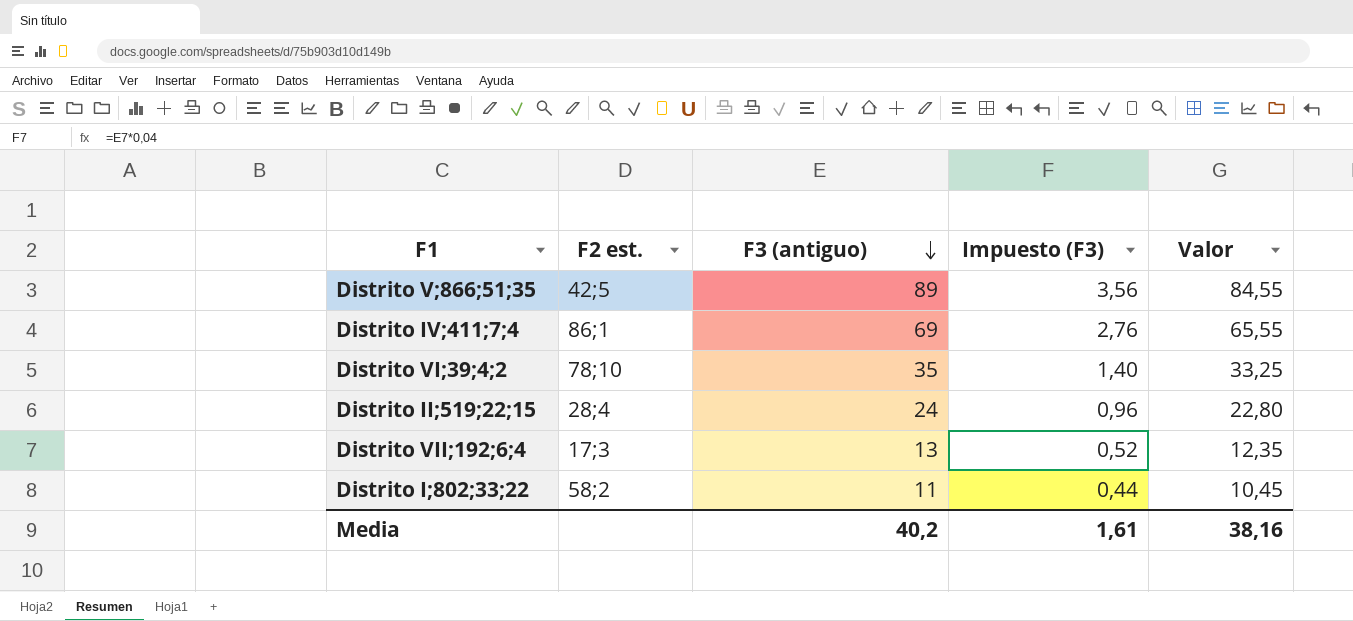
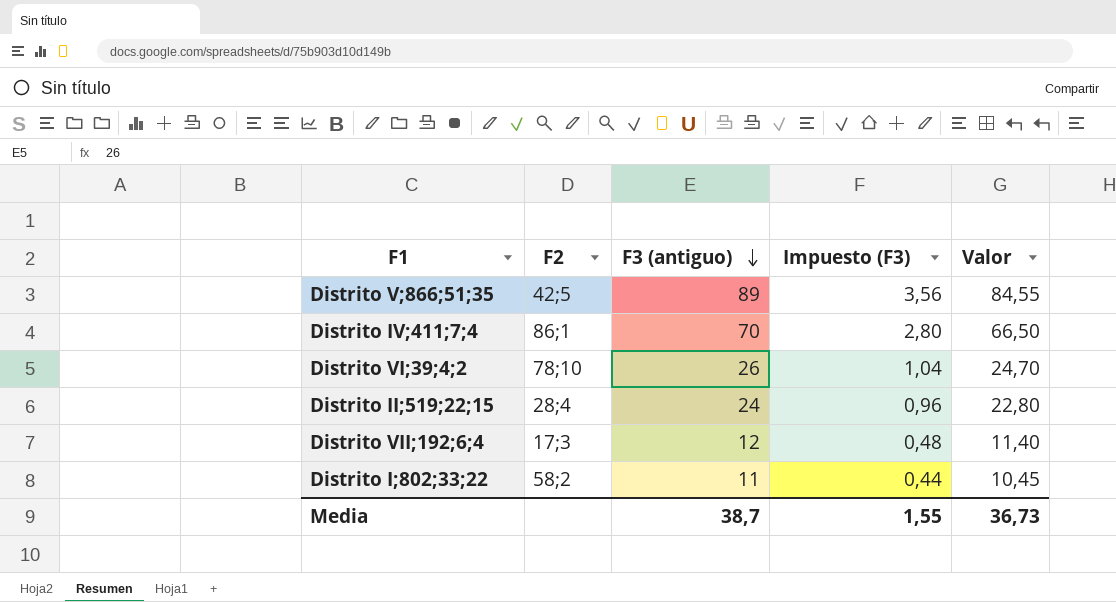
column name: F2 est. -> F2
Distrito IV;411;7;4 | F3 (antiguo): 69 -> 70
Distrito IV;411;7;4 | Impuesto (F3): 2,76 -> 2,80
Distrito IV;411;7;4 | Valor: 65,55 -> 66,50
Distrito VI;39;4;2 | F3 (antiguo): 35 -> 26
Distrito VI;39;4;2 | Impuesto (F3): 1,40 -> 1,04
Distrito VI;39;4;2 | Valor: 33,25 -> 24,70
Distrito VII;192;6;4 | F3 (antiguo): 13 -> 12
Distrito VII;192;6;4 | Impuesto (F3): 0,52 -> 0,48
Distrito VII;192;6;4 | Valor: 12,35 -> 11,40
Media | F3 (antiguo): 40,2 -> 38,7
Media | Impuesto (F3): 1,61 -> 1,55
Media | Valor: 38,16 -> 36,73

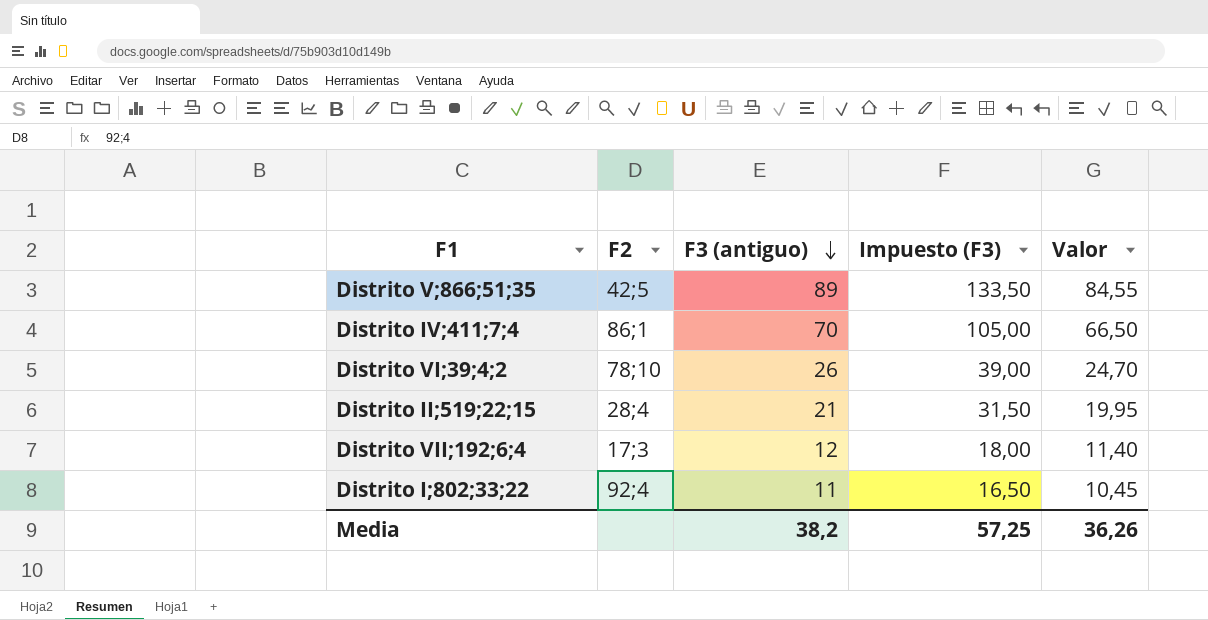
column Impuesto (F3) | formula: [F3 (antiguo)] * 0,04 -> [F3 (antiguo)] * 1,5
Distrito II;519;22;15 | F3 (antiguo): 24 -> 21
Distrito II;519;22;15 | Valor: 22,80 -> 19,95
Distrito I;802;33;22 | F2: 58;2 -> 92;4
Media | F3 (antiguo): 38,7 -> 38,2
Media | Impuesto (F3): 1,55 -> 57,25
Media | Valor: 36,73 -> 36,26

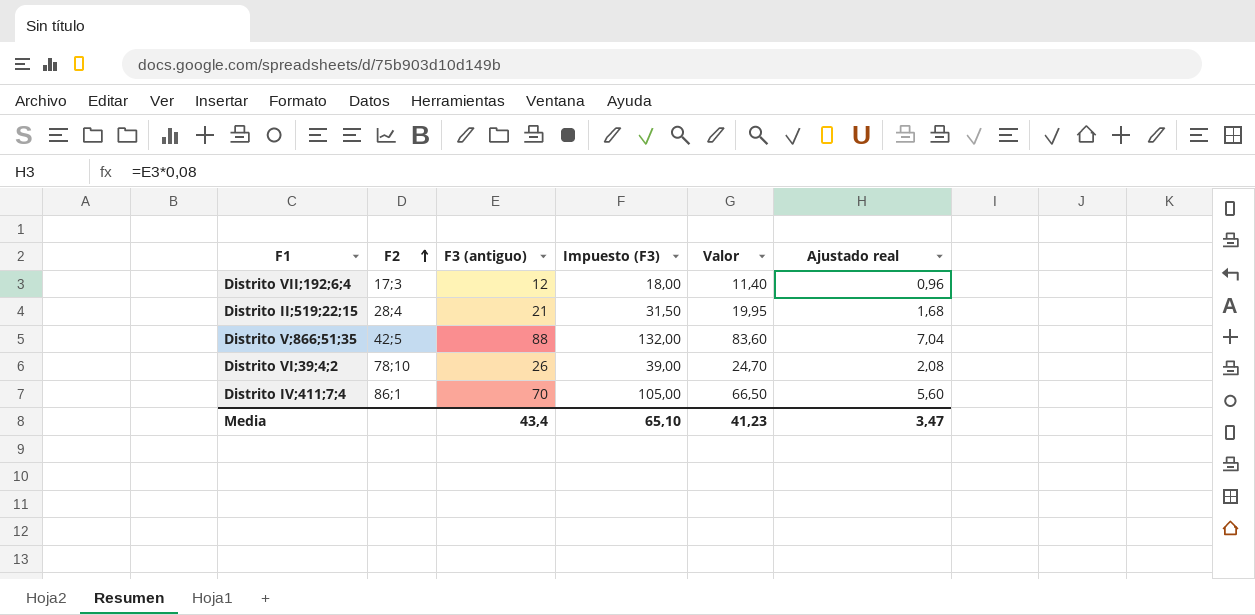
row order: F3 (antiguo) descending -> F2 ascending
column Ajustado real | formula: none -> [F3 (antiguo)] * 0,08
row Distrito I;802;33;22: 92;4 | 11 | 16,50 | 10,45 -> none
Distrito V;866;51;35 | F3 (antiguo): 89 -> 88
Distrito V;866;51;35 | Impuesto (F3): 133,50 -> 132,00
Distrito V;866;51;35 | Valor: 84,55 -> 83,60
Media | F3 (antiguo): 38,2 -> 43,4
Media | Impuesto (F3): 57,25 -> 65,10
Media | Valor: 36,26 -> 41,23

